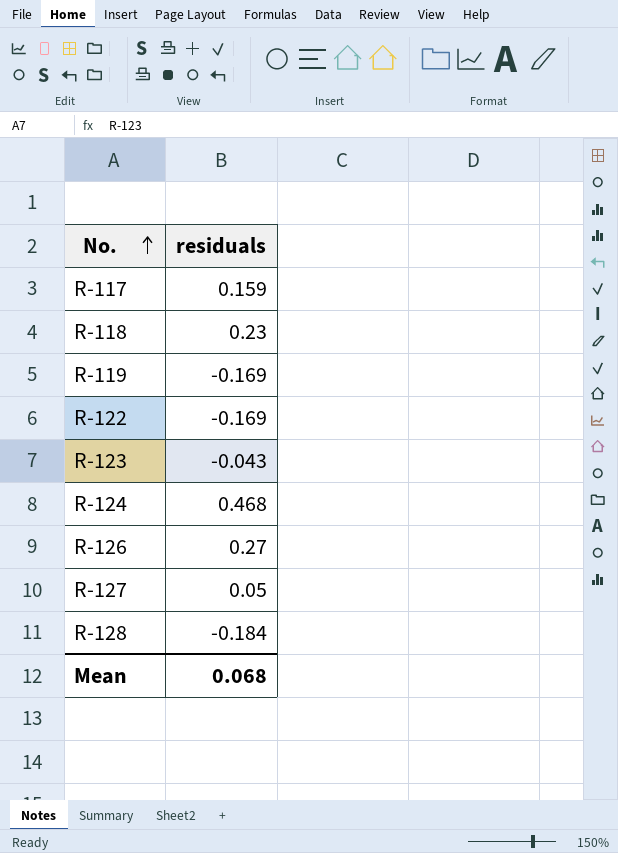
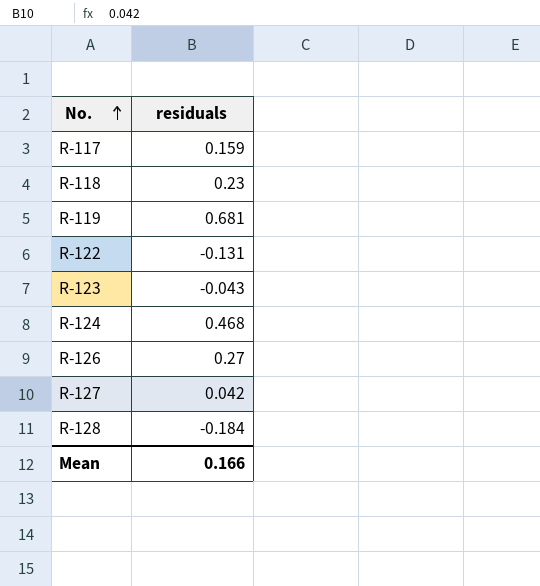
R-119 | residuals: -0.169 -> 0.681
R-122 | residuals: -0.169 -> -0.131
R-127 | residuals: 0.05 -> 0.042
Mean | residuals: 0.068 -> 0.166

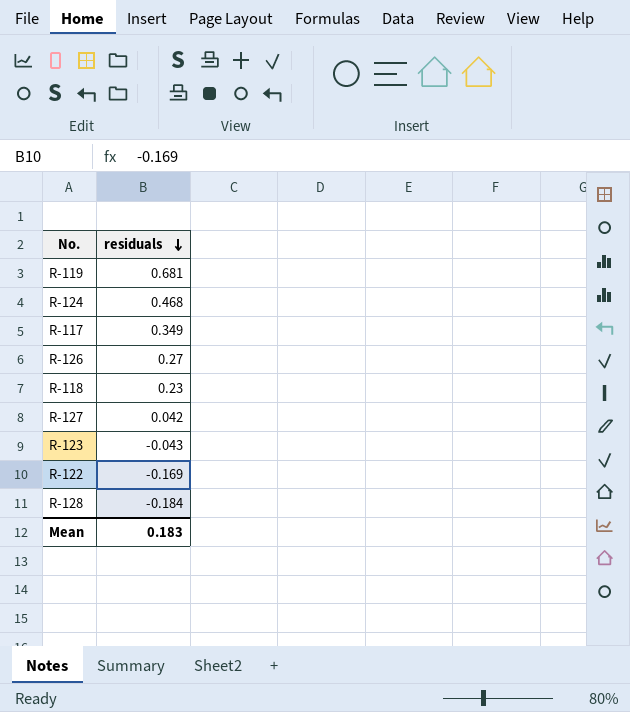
row order: No. ascending -> residuals descending
R-117 | residuals: 0.159 -> 0.349
R-122 | residuals: -0.131 -> -0.169
Mean | residuals: 0.166 -> 0.183

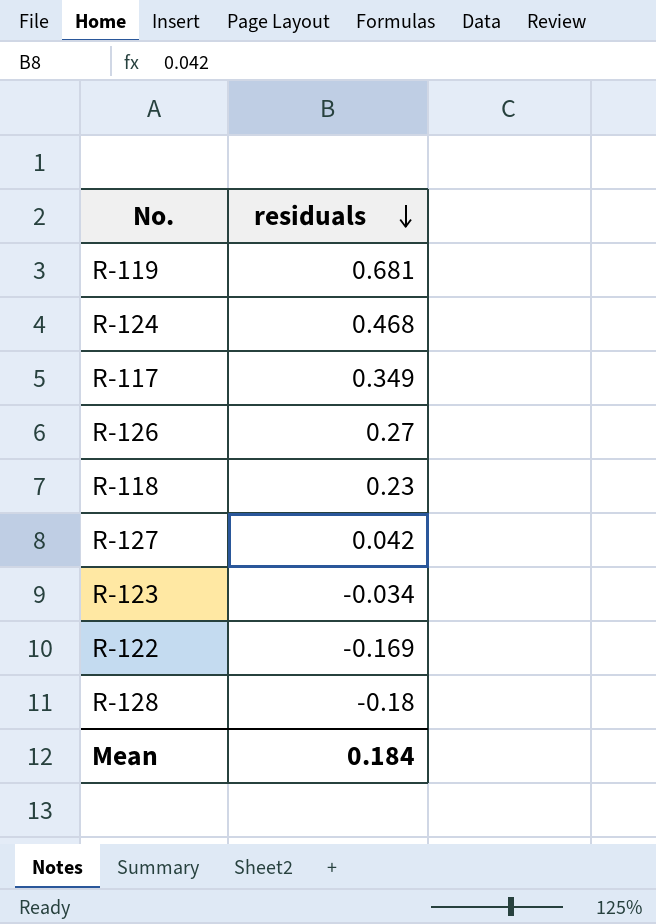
R-123 | residuals: -0.043 -> -0.034
R-128 | residuals: -0.184 -> -0.18
Mean | residuals: 0.183 -> 0.184

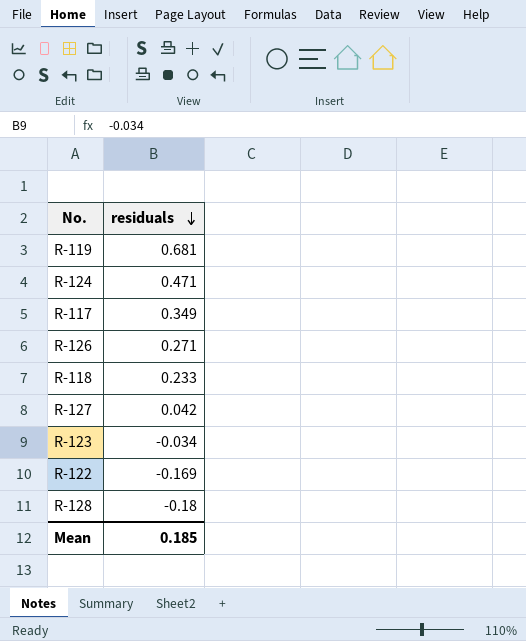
R-124 | residuals: 0.468 -> 0.471
R-126 | residuals: 0.27 -> 0.271
R-118 | residuals: 0.23 -> 0.233
Mean | residuals: 0.184 -> 0.185

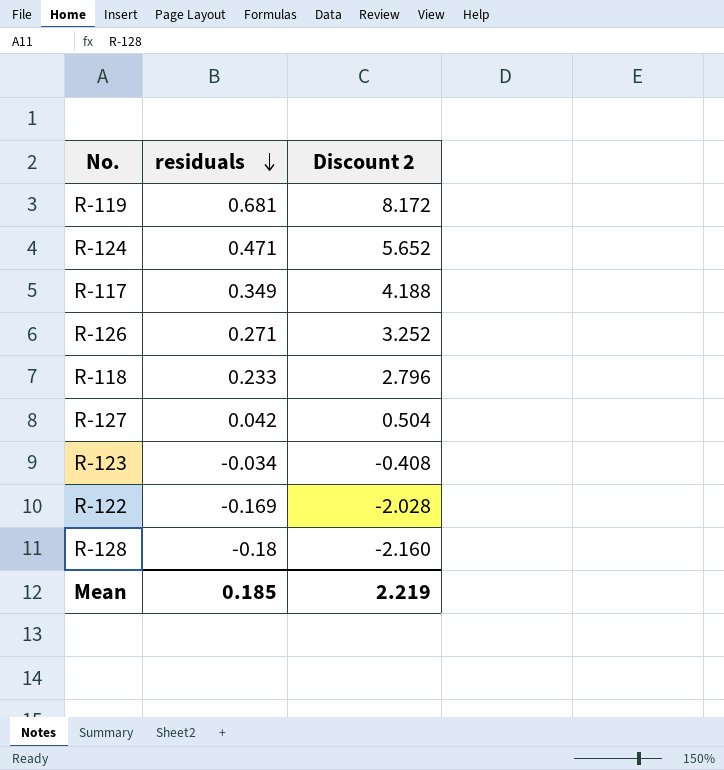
column Discount 2 | formula: none -> [residuals] * 12

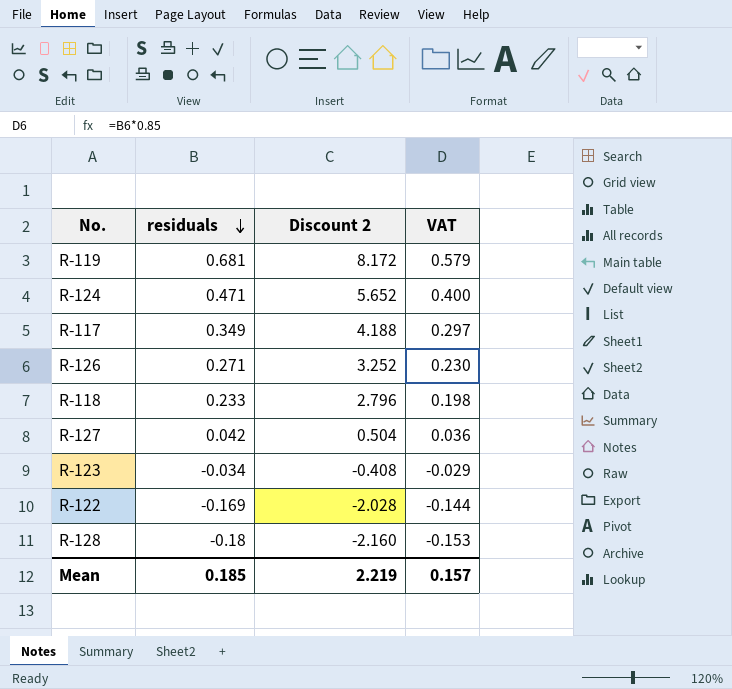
column VAT | formula: none -> [residuals] * 0.85

